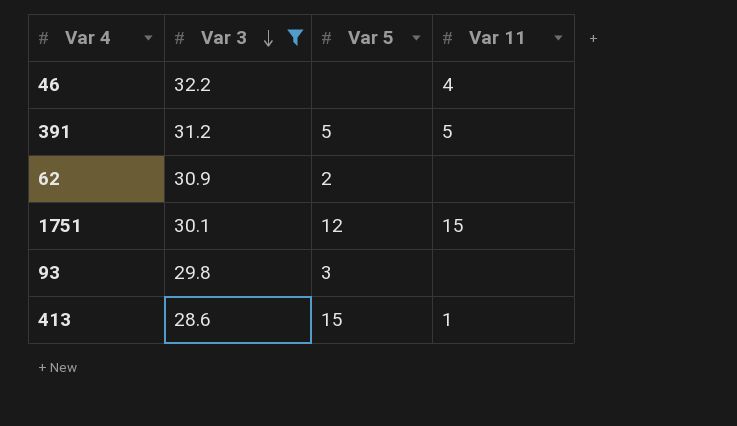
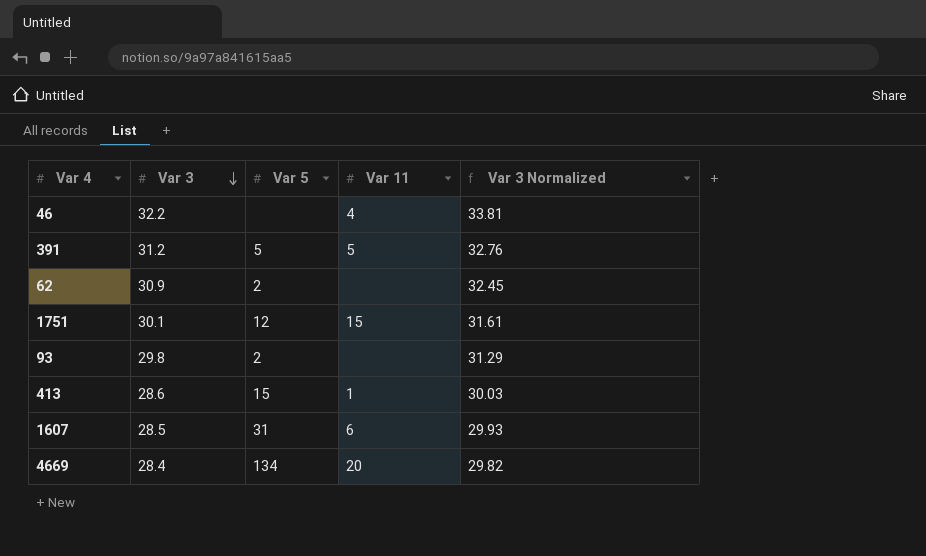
filter: Var 3 >= 28.6 -> none
column Var 3 Normalized | formula: none -> [Var 3] * 1.05
93 | Var 5: 3 -> 2

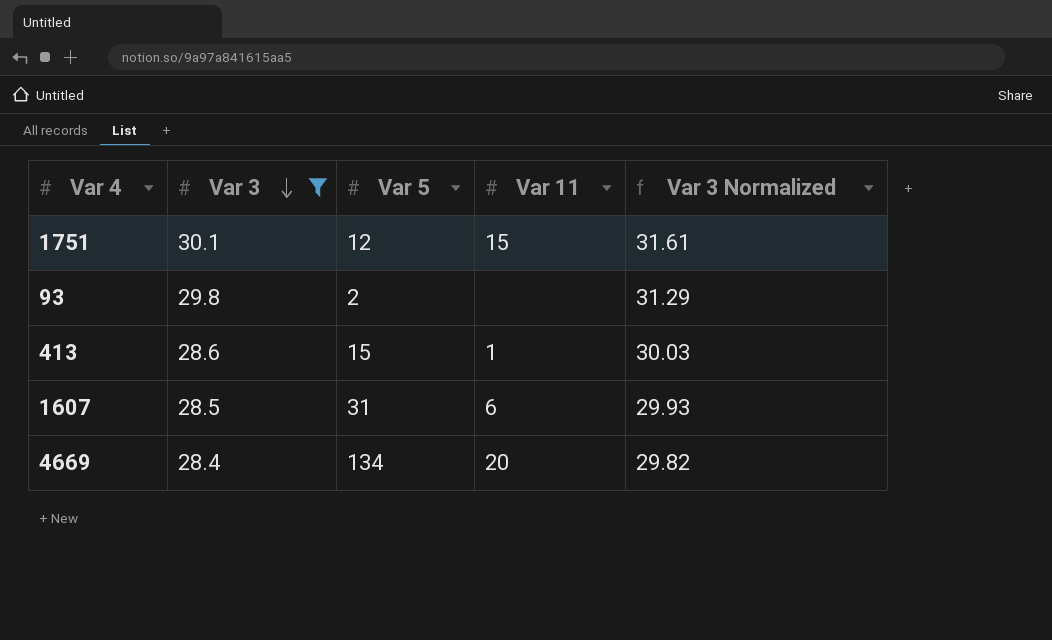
filter: none -> Var 3 <= 30.1

